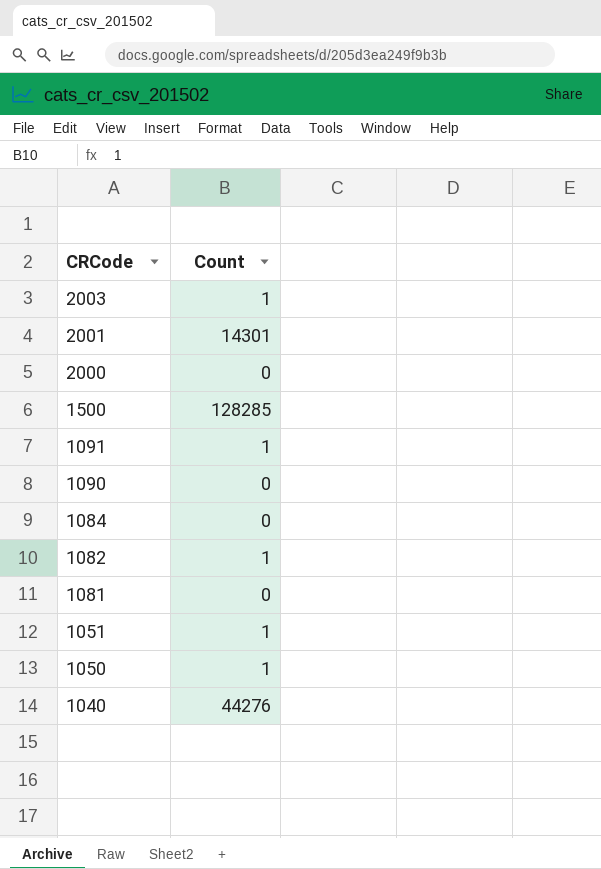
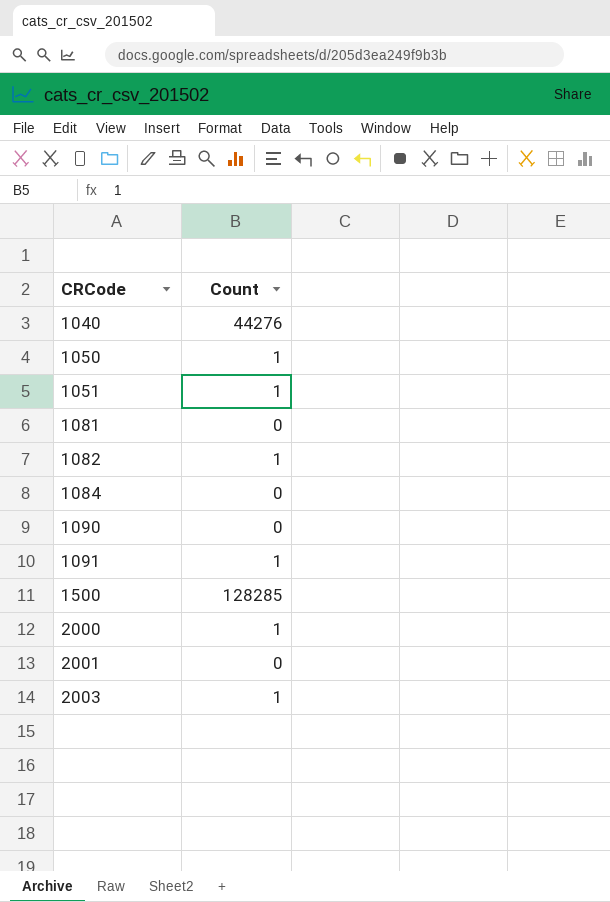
row order: CRCode descending -> CRCode ascending
2000 | Count: 0 -> 1
2001 | Count: 14301 -> 0

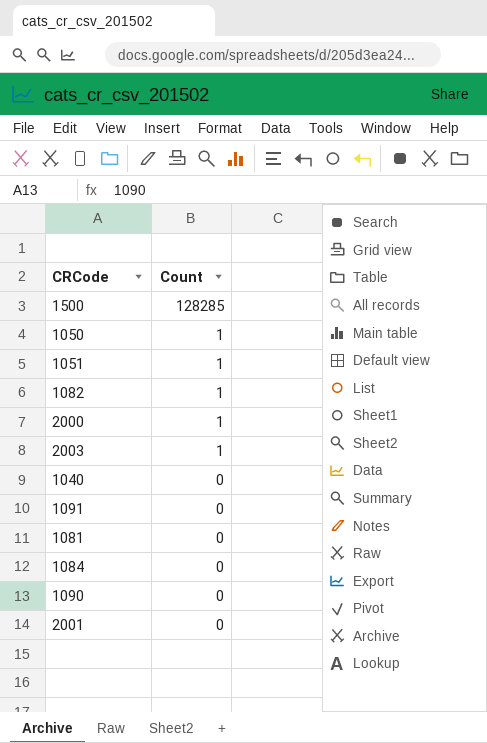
row order: CRCode ascending -> Count descending
1040 | Count: 44276 -> 0
1091 | Count: 1 -> 0

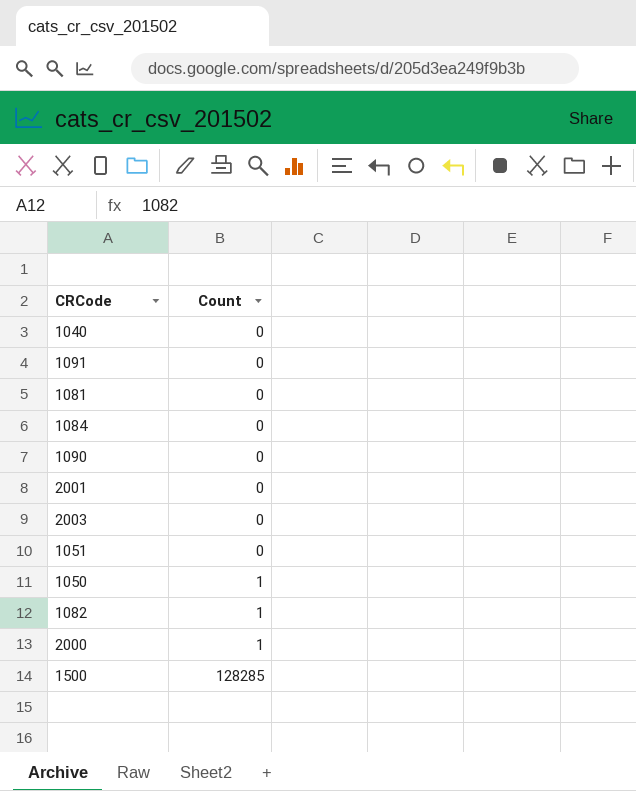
row order: Count descending -> Count ascending
2003 | Count: 1 -> 0
1051 | Count: 1 -> 0

